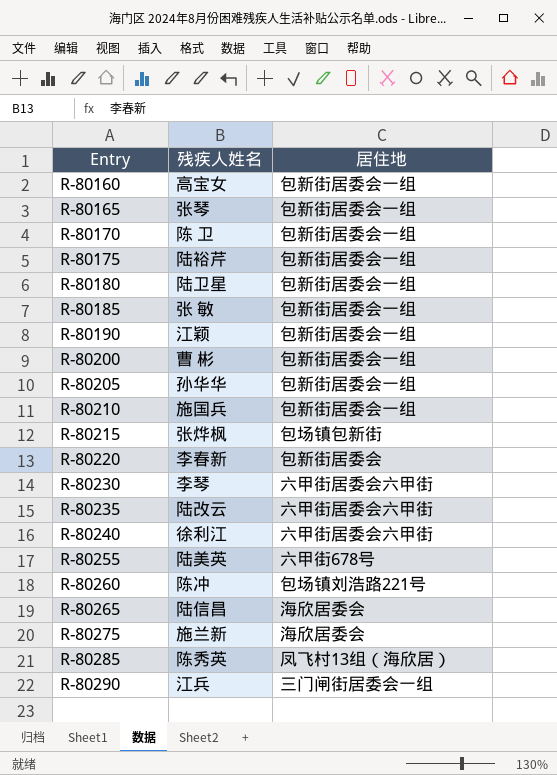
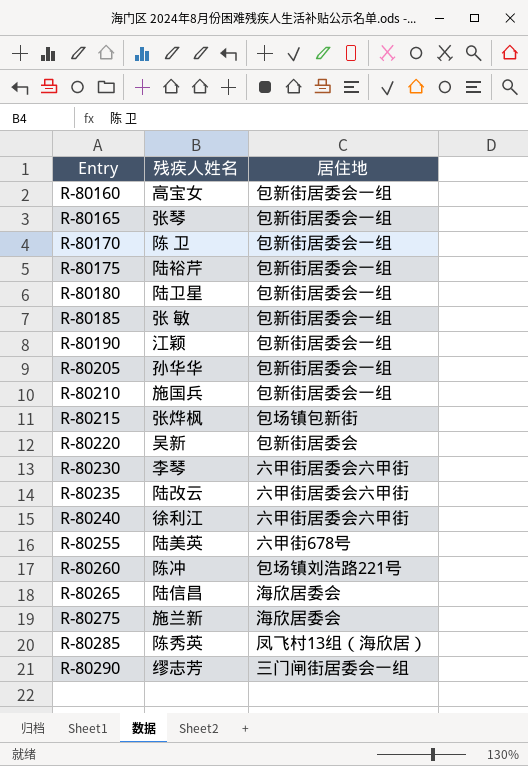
row R-80200: 曹 彬 | 包新街居委会一组 -> none
R-80220 | 残疾人姓名: 李春新 -> 吴新
R-80290 | 残疾人姓名: 江兵 -> 缪志芳

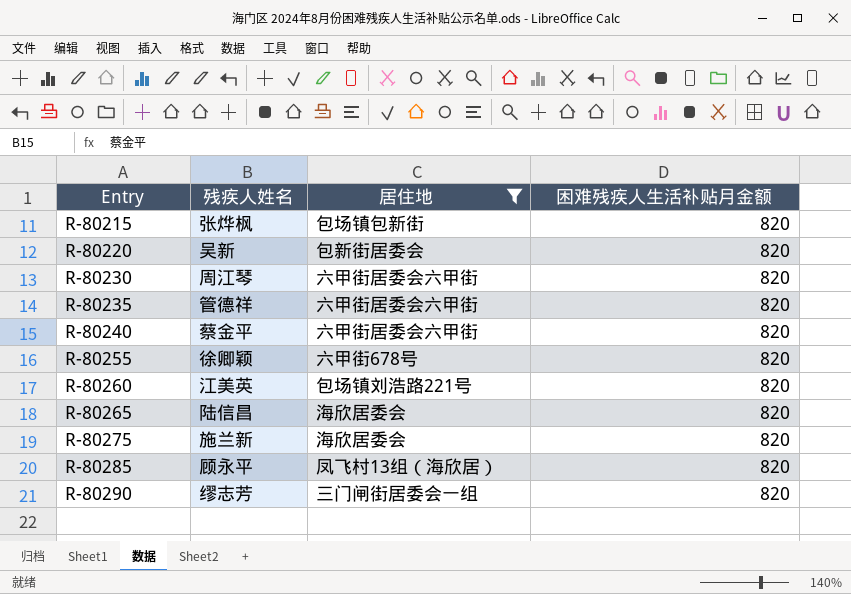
filter: none -> 居住地 != 包新街居委会一组
column 困难残疾人生活补贴月金额 | position: none -> 4
R-80230 | 残疾人姓名: 李琴 -> 周江琴
R-80235 | 残疾人姓名: 陆改云 -> 管德祥
R-80240 | 残疾人姓名: 徐利江 -> 蔡金平
R-80255 | 残疾人姓名: 陆美英 -> 徐卿颖
R-80260 | 残疾人姓名: 陈冲 -> 江美英
R-80285 | 残疾人姓名: 陈秀英 -> 顾永平

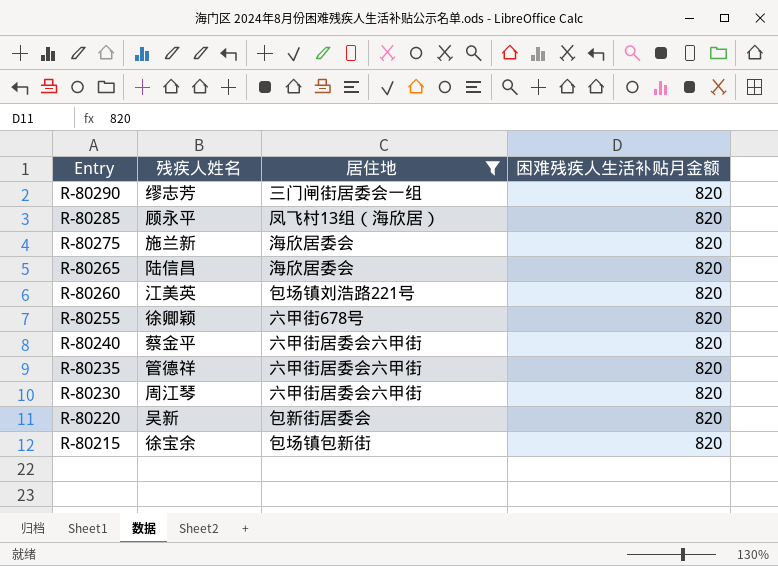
row order: Entry ascending -> Entry descending
R-80215 | 残疾人姓名: 张烨枫 -> 徐宝余

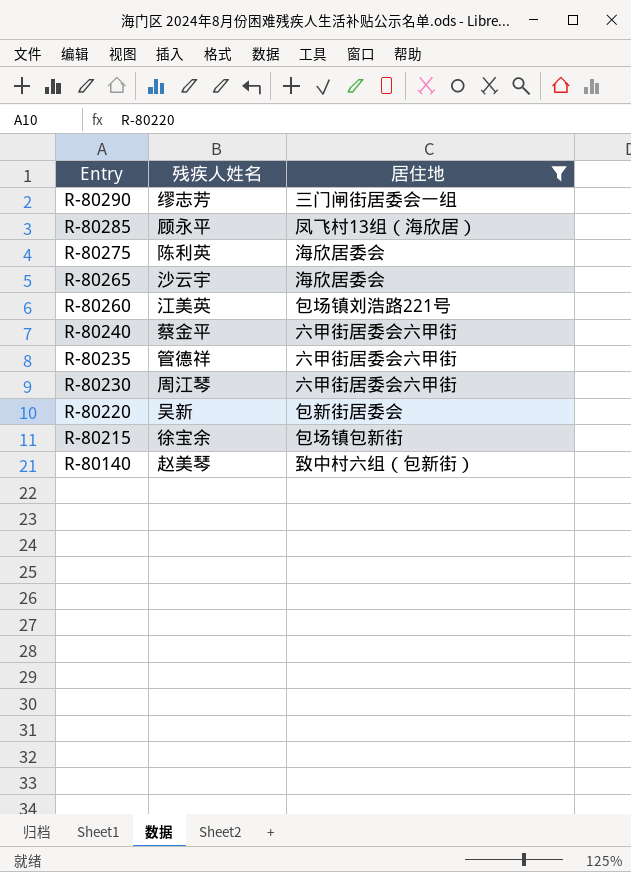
column 困难残疾人生活补贴月金额 | position: 4 -> none
row R-80255: 徐卿颖 | 六甲街678号 | 820 -> none
R-80275 | 残疾人姓名: 施兰新 -> 陈利英
R-80265 | 残疾人姓名: 陆信昌 -> 沙云宇
row R-80140: none -> 赵美琴 | 致中村六组（包新街）

